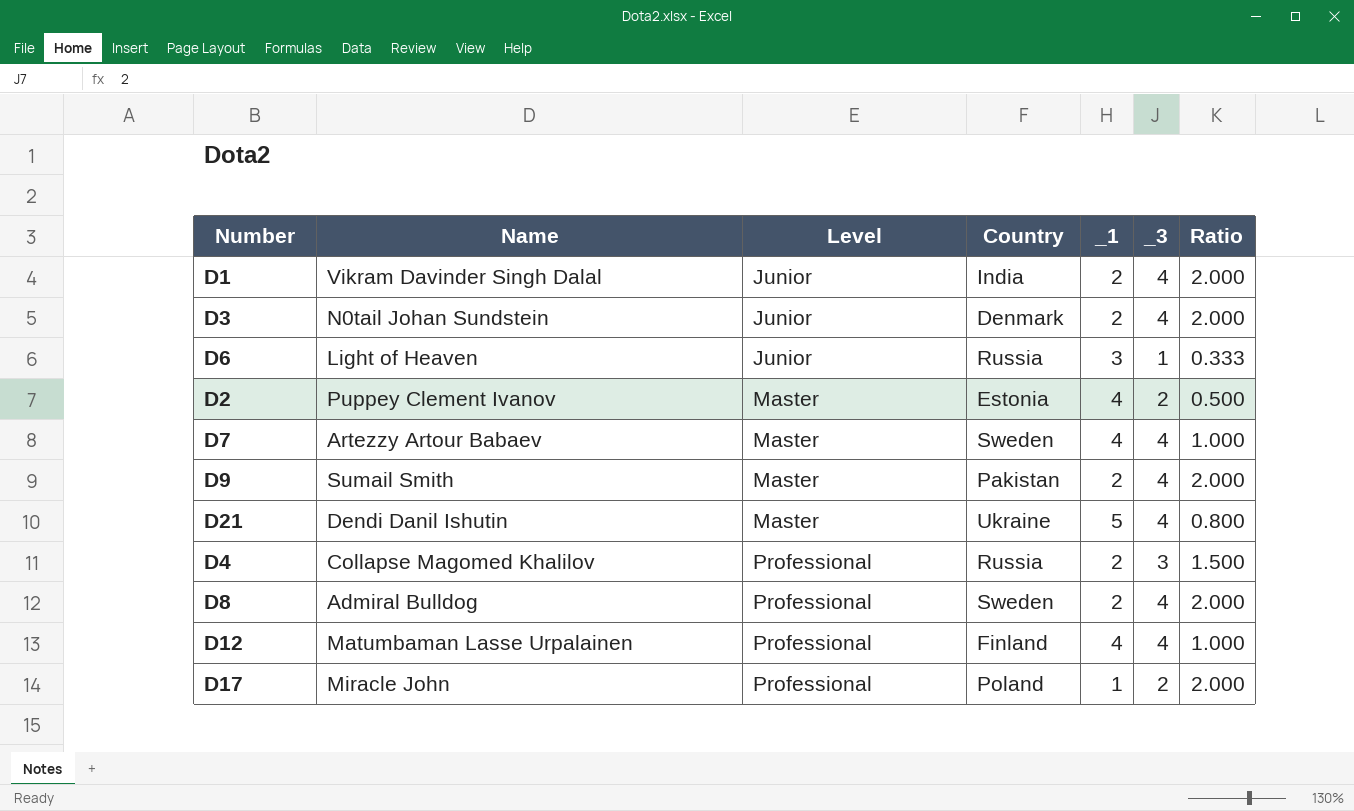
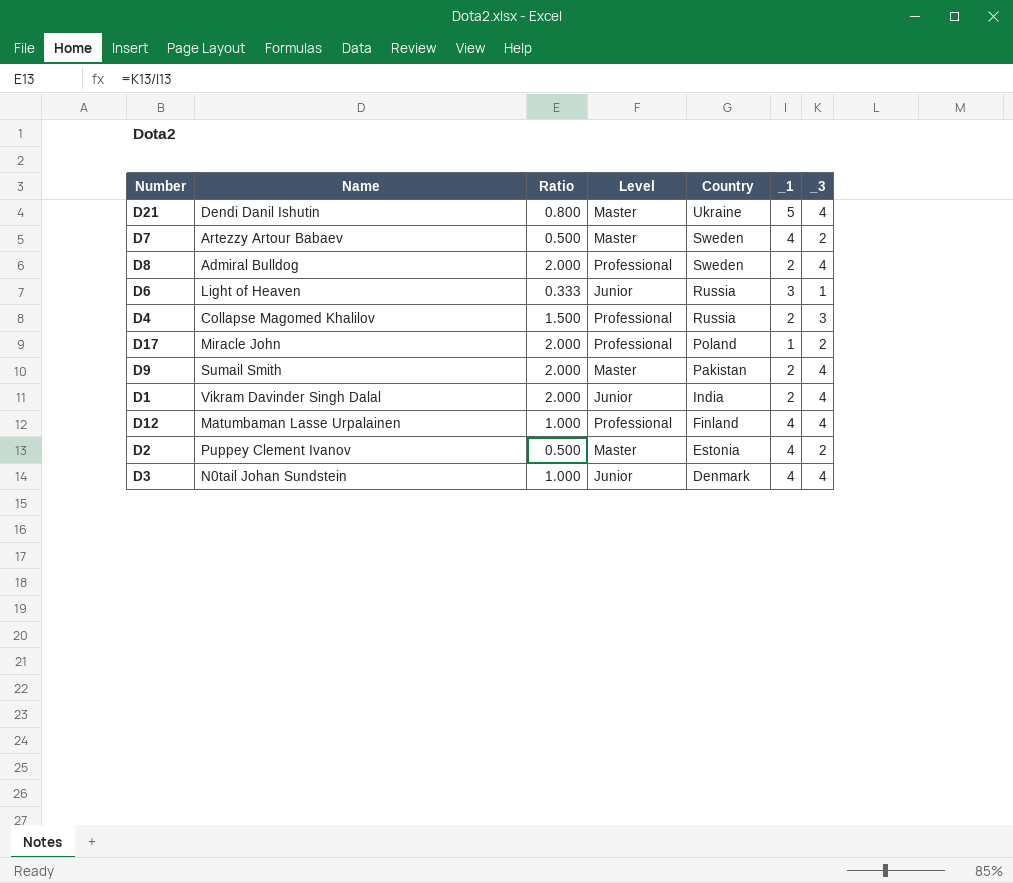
row order: Level ascending -> Country descending
column Ratio | position: 7 -> 3
D7 | Ratio: 1.000 -> 0.500
D7 | _3: 4 -> 2
D3 | Ratio: 2.000 -> 1.000
D3 | _1: 2 -> 4

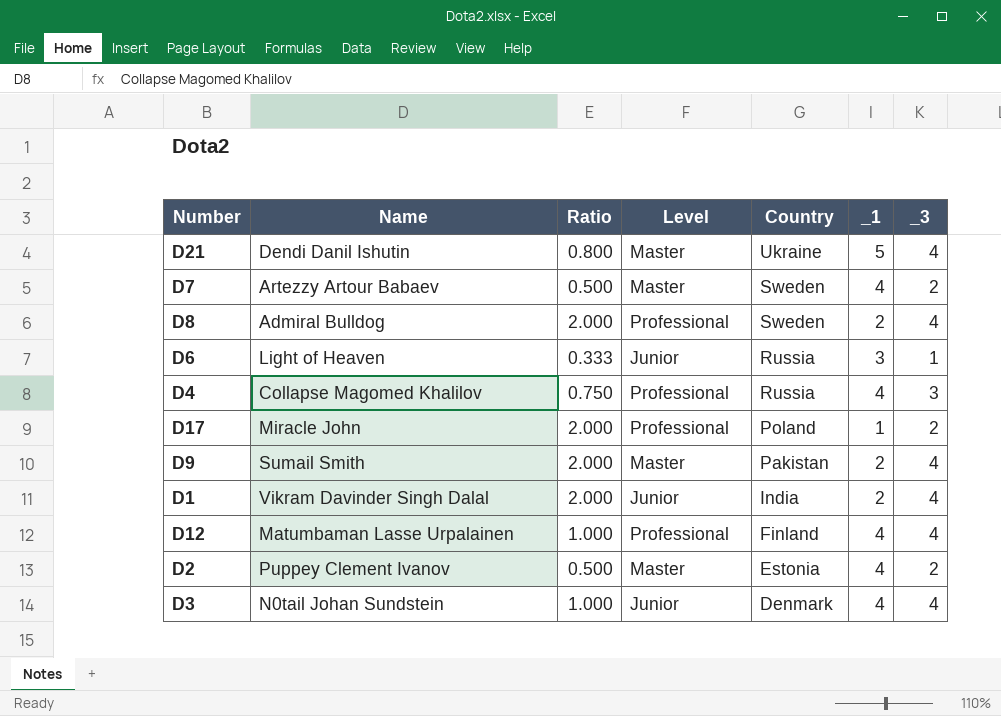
D4 | Ratio: 1.500 -> 0.750
D4 | _1: 2 -> 4

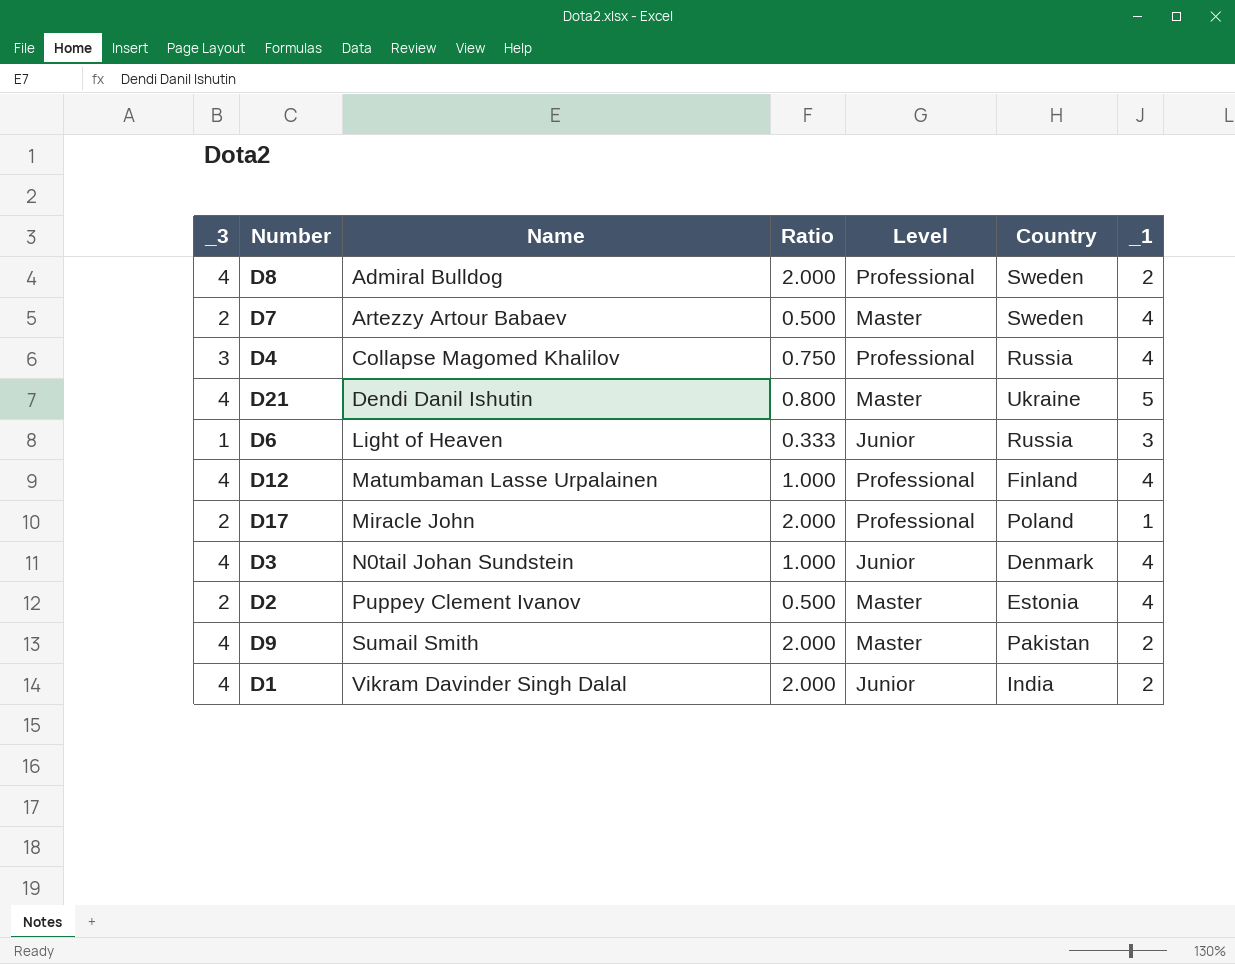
row order: Country descending -> Name ascending
column _3 | position: 7 -> 1

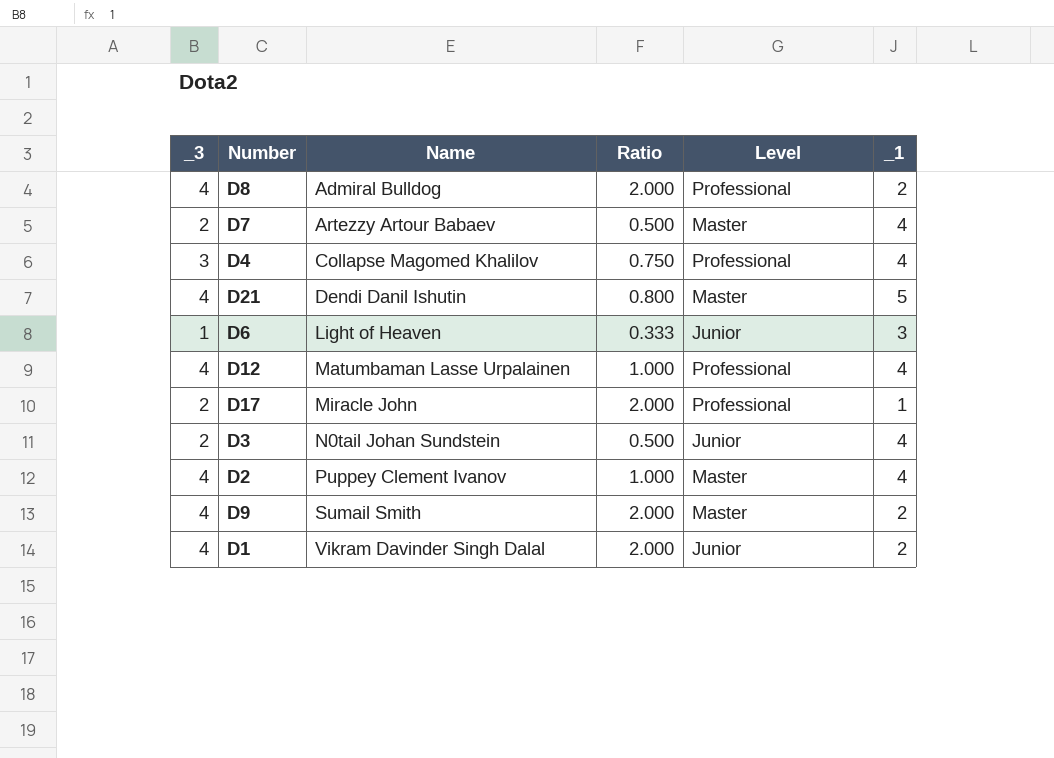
column Country | position: 6 -> none
D3 | _3: 4 -> 2
D3 | Ratio: 1.000 -> 0.500
D2 | _3: 2 -> 4
D2 | Ratio: 0.500 -> 1.000

